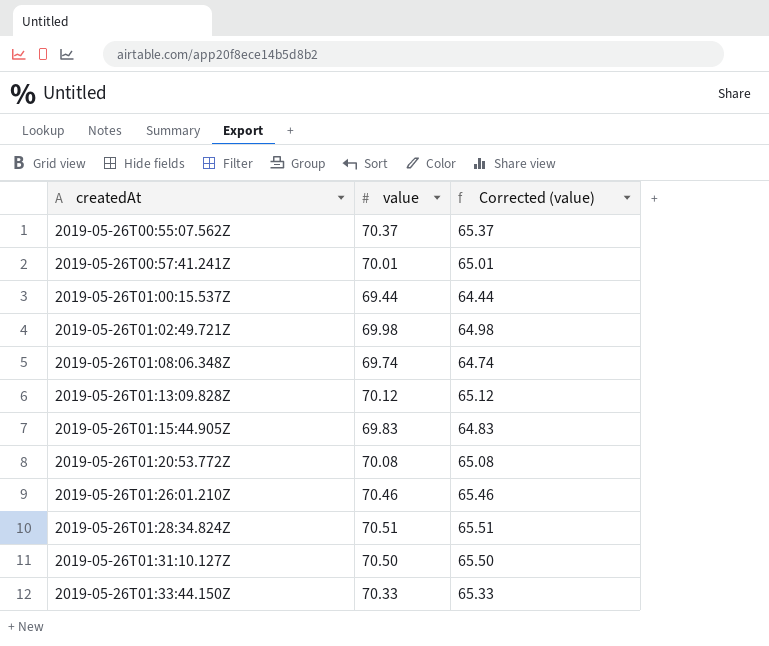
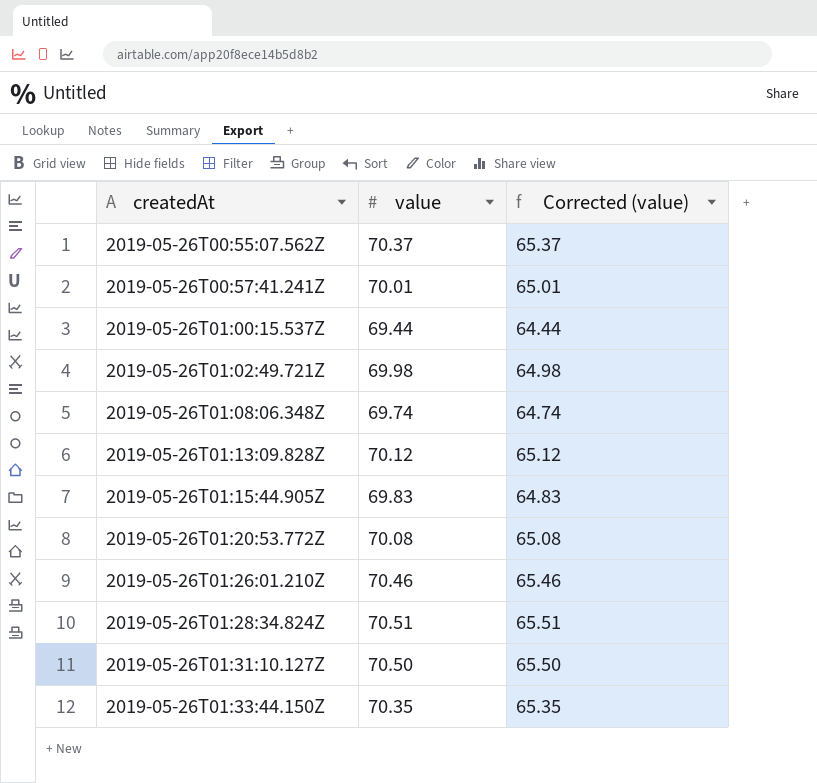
2019-05-26T01:33:44.150Z | value: 70.33 -> 70.35
2019-05-26T01:33:44.150Z | Corrected (value): 65.33 -> 65.35

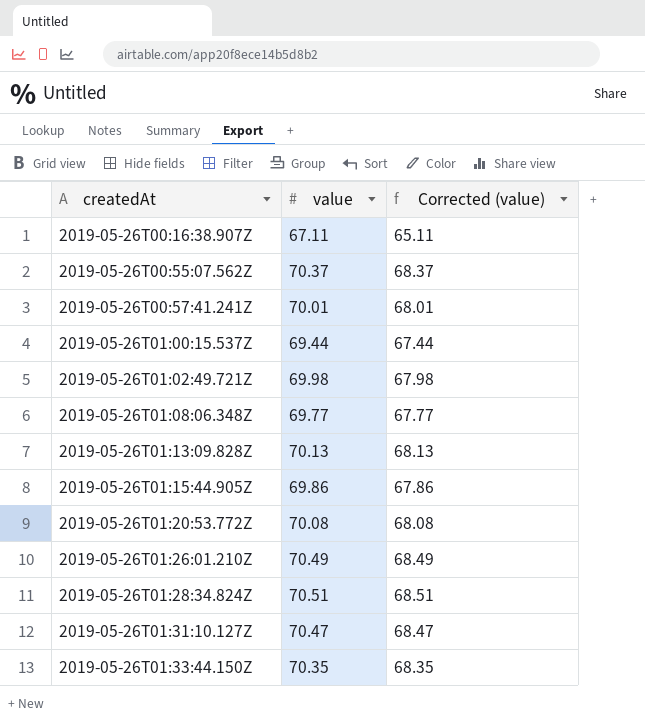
column Corrected (value) | formula: [value] - 5 -> [value] - 2
row 2019-05-26T00:16:38.907Z: none -> 67.11 | 65.11
2019-05-26T01:08:06.348Z | value: 69.74 -> 69.77
2019-05-26T01:13:09.828Z | value: 70.12 -> 70.13
2019-05-26T01:15:44.905Z | value: 69.83 -> 69.86
2019-05-26T01:26:01.210Z | value: 70.46 -> 70.49
2019-05-26T01:31:10.127Z | value: 70.50 -> 70.47

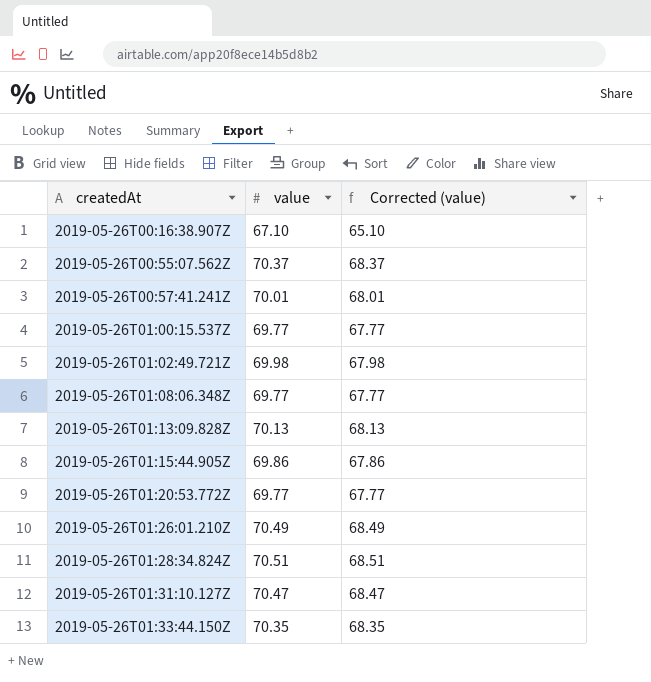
2019-05-26T00:16:38.907Z | value: 67.11 -> 67.10
2019-05-26T00:16:38.907Z | Corrected (value): 65.11 -> 65.10
2019-05-26T01:00:15.537Z | value: 69.44 -> 69.77
2019-05-26T01:00:15.537Z | Corrected (value): 67.44 -> 67.77
2019-05-26T01:20:53.772Z | value: 70.08 -> 69.77
2019-05-26T01:20:53.772Z | Corrected (value): 68.08 -> 67.77

